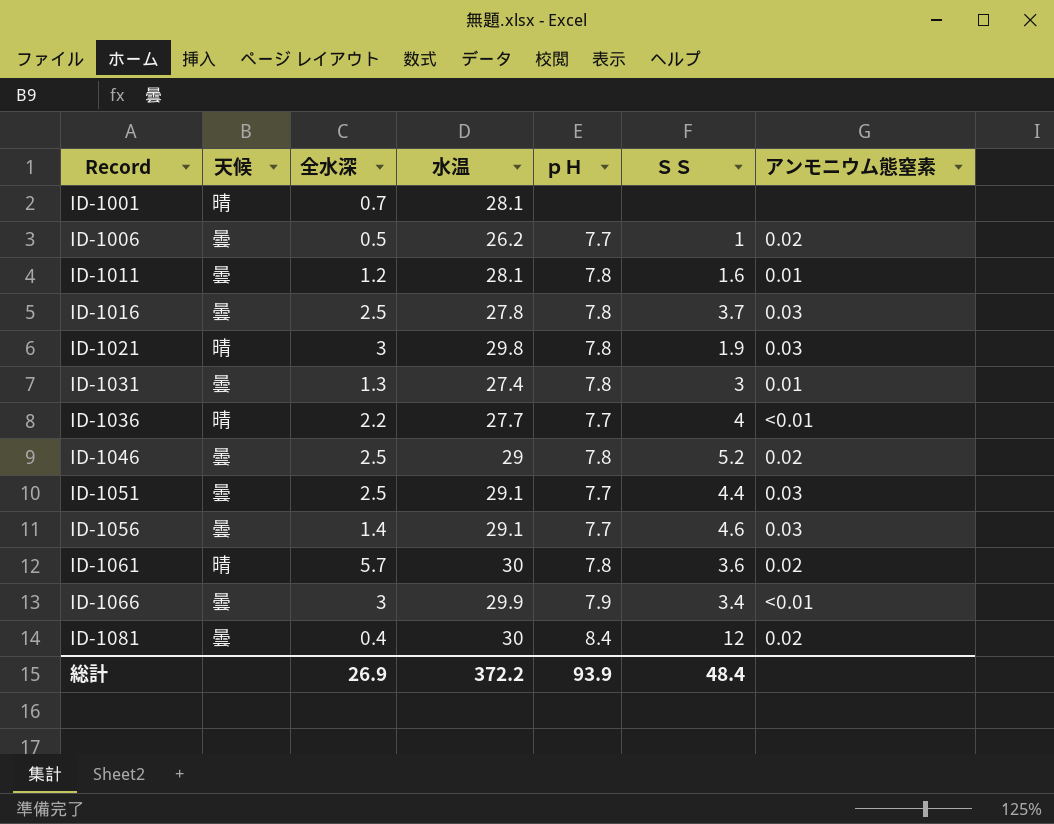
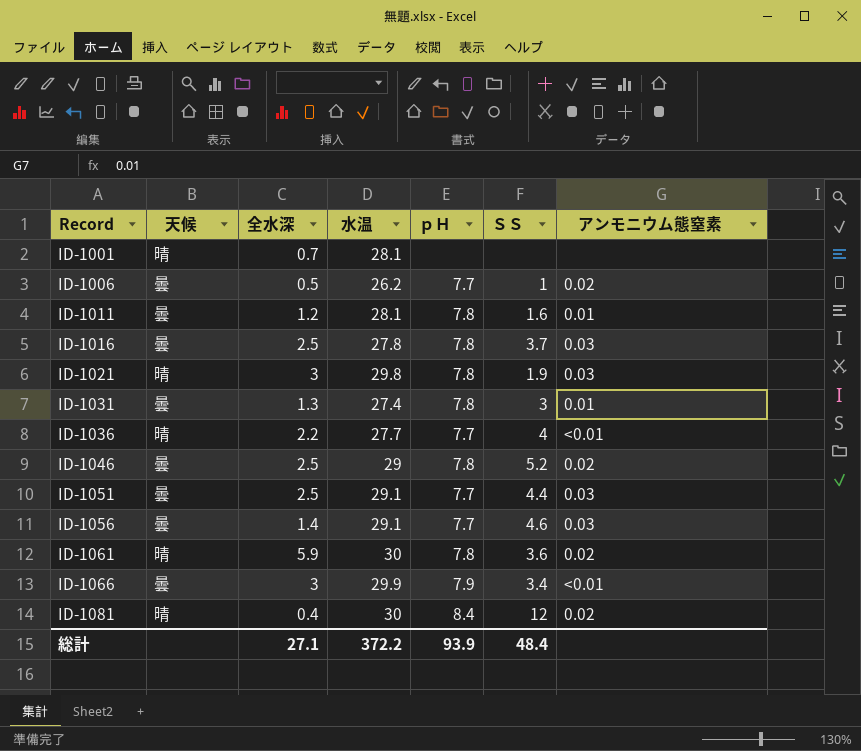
ID-1061 | 全水深: 5.7 -> 5.9
ID-1081 | 天候: 曇 -> 晴
総計 | 全水深: 26.9 -> 27.1

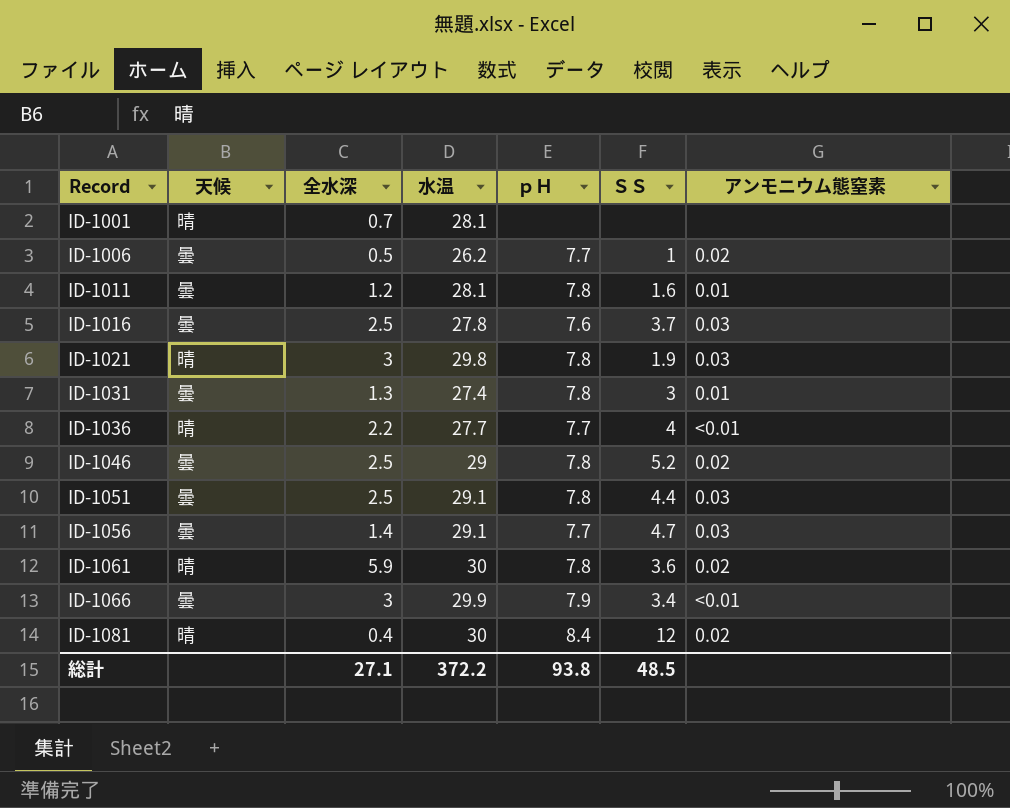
ID-1016 | ｐＨ: 7.8 -> 7.6
ID-1051 | ｐＨ: 7.7 -> 7.8
ID-1056 | ＳＳ: 4.6 -> 4.7
総計 | ｐＨ: 93.9 -> 93.8
総計 | ＳＳ: 48.4 -> 48.5

